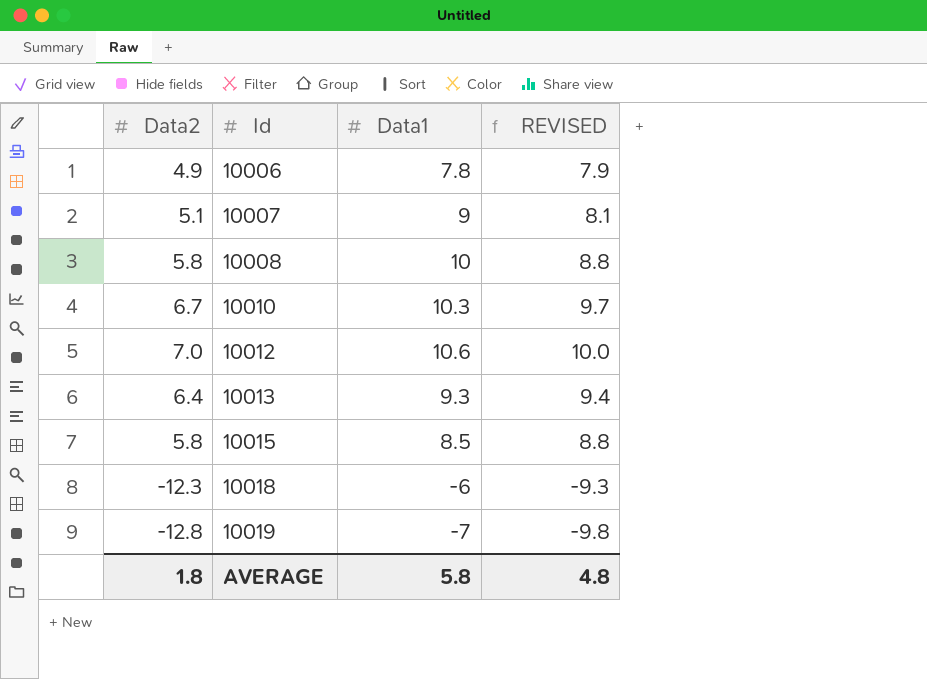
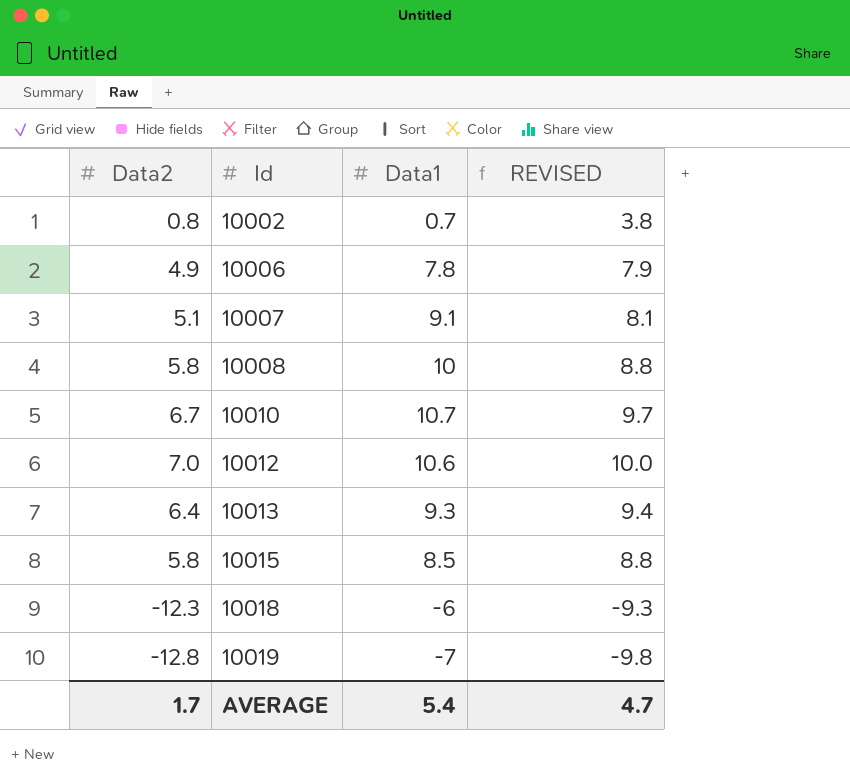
row 10002: none -> 0.8 | 0.7 | 3.8
10007 | Data1: 9 -> 9.1
10010 | Data1: 10.3 -> 10.7
AVERAGE | Data2: 1.8 -> 1.7
AVERAGE | Data1: 5.8 -> 5.4
AVERAGE | REVISED: 4.8 -> 4.7

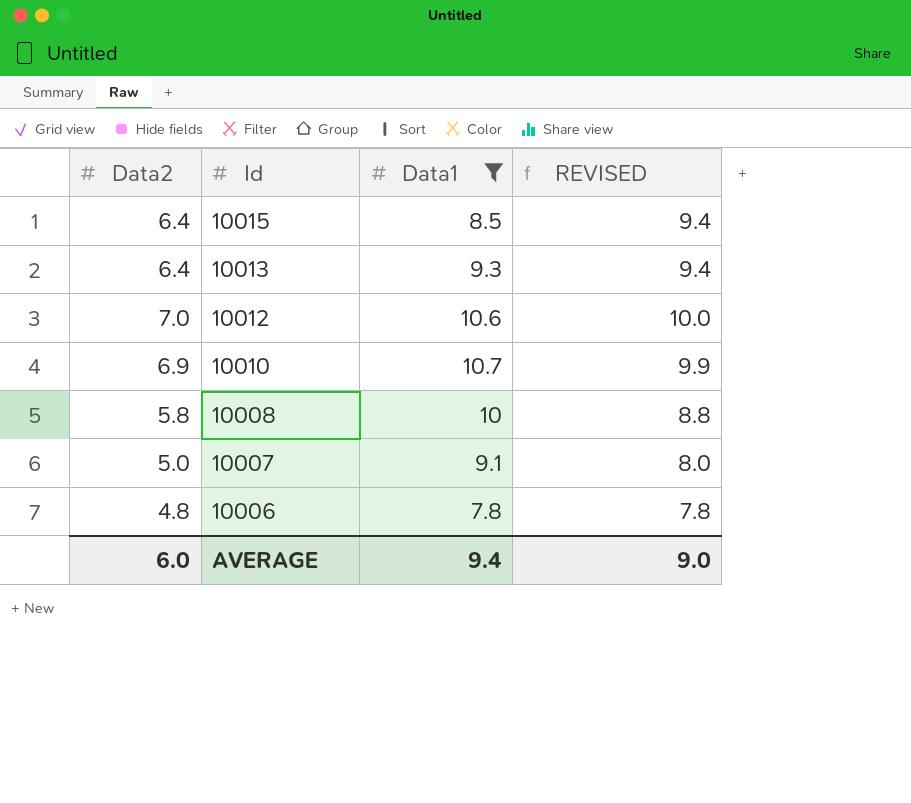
filter: none -> Data1 >= 7.8
row order: Id ascending -> Id descending
10015 | Data2: 5.8 -> 6.4
10015 | REVISED: 8.8 -> 9.4
10010 | Data2: 6.7 -> 6.9
10010 | REVISED: 9.7 -> 9.9
10007 | Data2: 5.1 -> 5.0
10007 | REVISED: 8.1 -> 8.0
10006 | Data2: 4.9 -> 4.8
10006 | REVISED: 7.9 -> 7.8
AVERAGE | Data2: 1.7 -> 6.0
AVERAGE | Data1: 5.4 -> 9.4
AVERAGE | REVISED: 4.7 -> 9.0

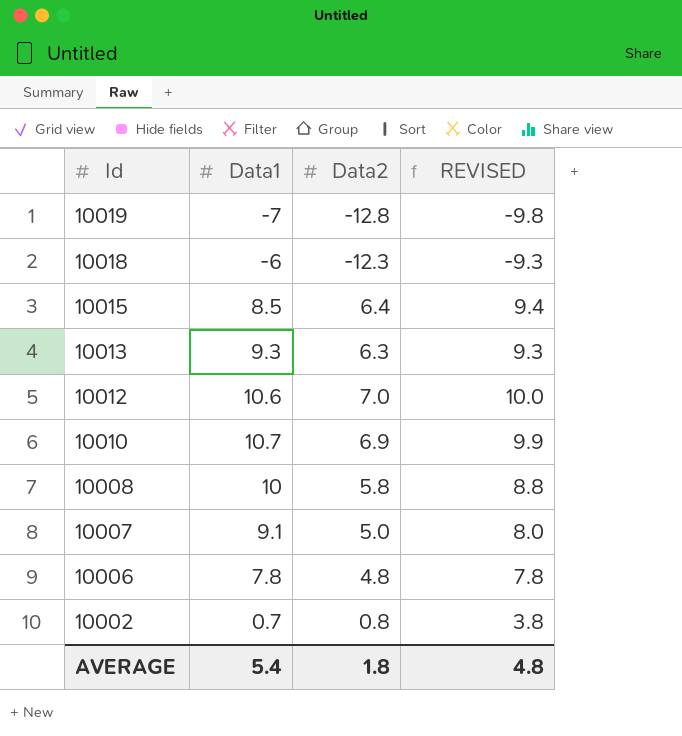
filter: Data1 >= 7.8 -> none
column Data2 | position: 1 -> 3
10013 | Data2: 6.4 -> 6.3
10013 | REVISED: 9.4 -> 9.3
AVERAGE | Data1: 9.4 -> 5.4
AVERAGE | Data2: 6.0 -> 1.8
AVERAGE | REVISED: 9.0 -> 4.8

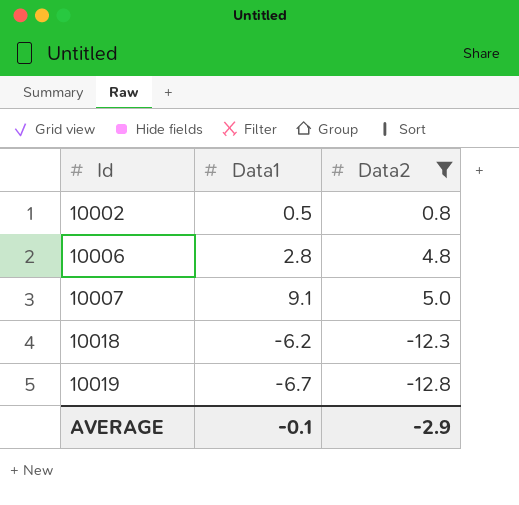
filter: none -> Data2 <= 5.0
row order: Id descending -> Id ascending
column REVISED | formula: [Data2] + 3 -> none
10002 | Data1: 0.7 -> 0.5
10006 | Data1: 7.8 -> 2.8
10018 | Data1: -6 -> -6.2
10019 | Data1: -7 -> -6.7
AVERAGE | Data1: 5.4 -> -0.1
AVERAGE | Data2: 1.8 -> -2.9

